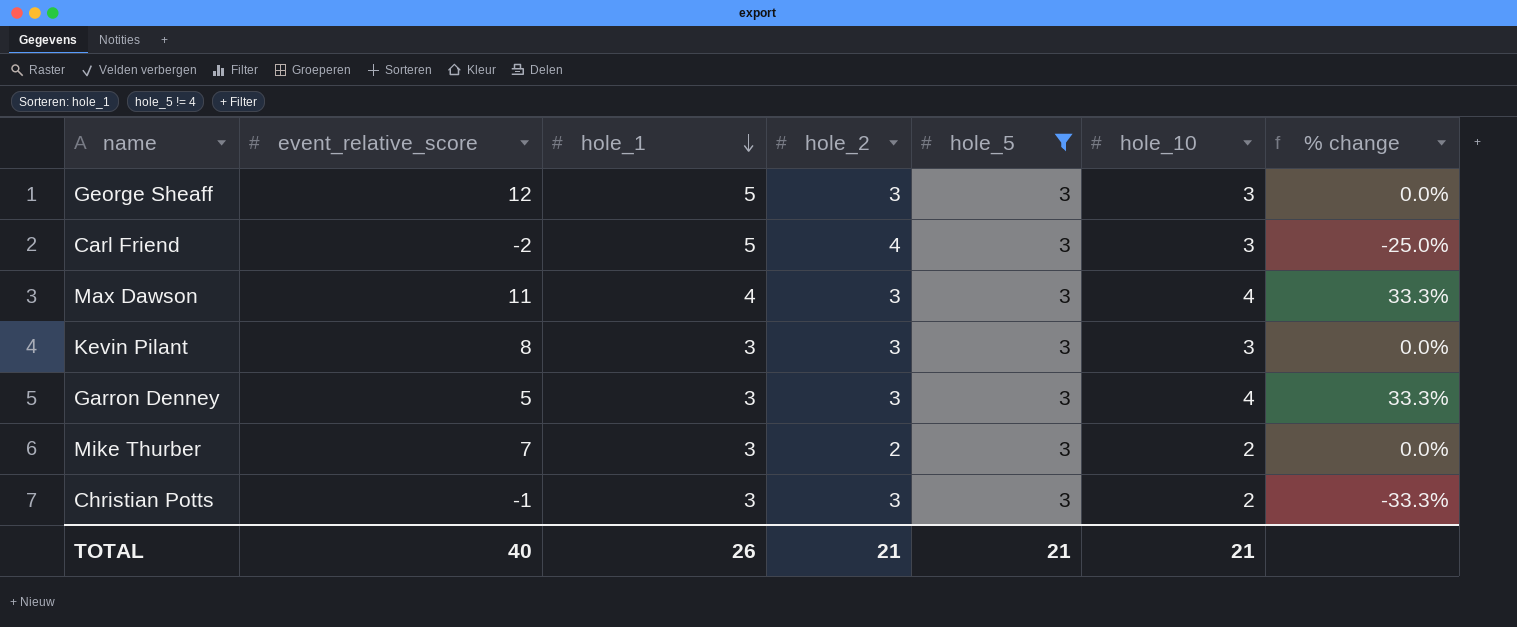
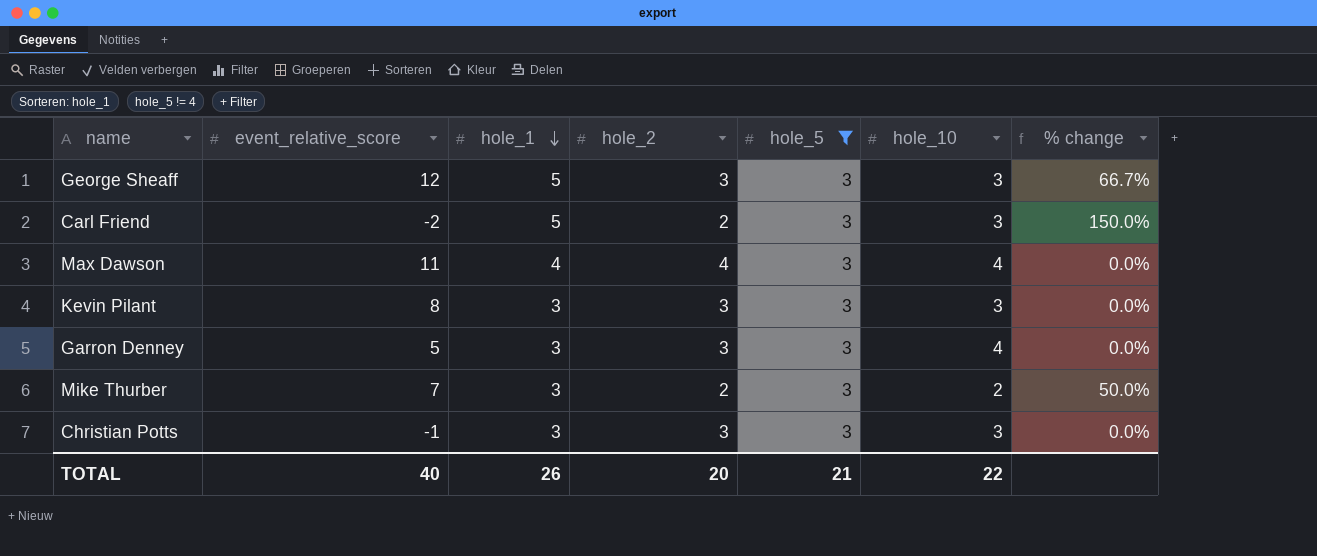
column % change | formula: ([hole_10] - [hole_2]) / [hole_2] -> ([hole_1] - [hole_2]) / [hole_2]
Carl Friend | hole_2: 4 -> 2
Max Dawson | hole_2: 3 -> 4
Christian Potts | hole_10: 2 -> 3
TOTAL | hole_2: 21 -> 20
TOTAL | hole_10: 21 -> 22

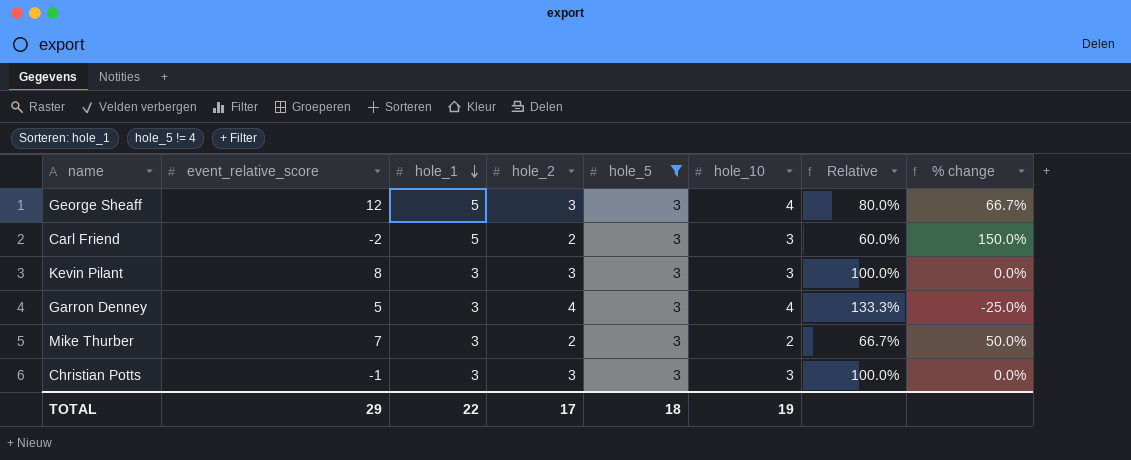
column Relative | formula: none -> [hole_10] / [hole_1]
row Max Dawson: 11 | 4 | 4 | 3 | 4 | 0.0% -> none
George Sheaff | hole_10: 3 -> 4
Garron Denney | hole_2: 3 -> 4
Garron Denney | % change: 0.0% -> -25.0%
TOTAL | event_relative_score: 40 -> 29
TOTAL | hole_1: 26 -> 22
TOTAL | hole_2: 20 -> 17
TOTAL | hole_5: 21 -> 18
TOTAL | hole_10: 22 -> 19

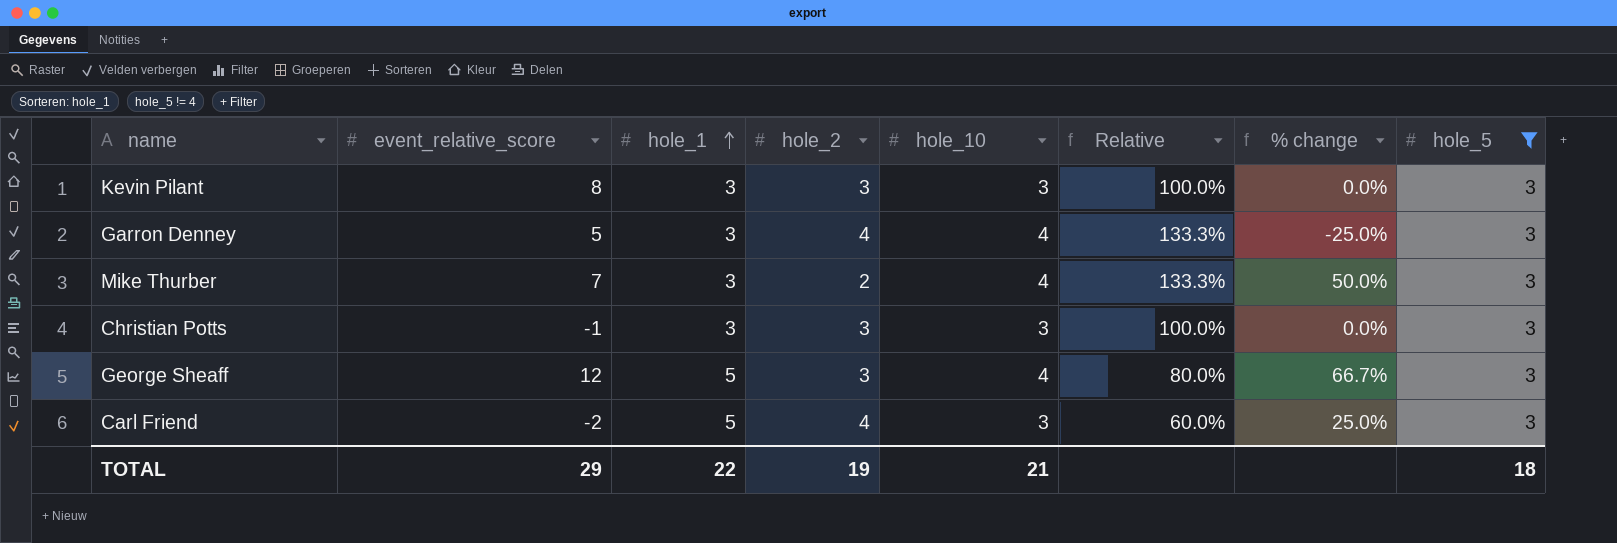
row order: hole_1 descending -> hole_1 ascending
column hole_5 | position: 5 -> 8
Mike Thurber | hole_10: 2 -> 4
Mike Thurber | Relative: 66.7% -> 133.3%
Carl Friend | hole_2: 2 -> 4
Carl Friend | % change: 150.0% -> 25.0%
TOTAL | hole_2: 17 -> 19
TOTAL | hole_10: 19 -> 21

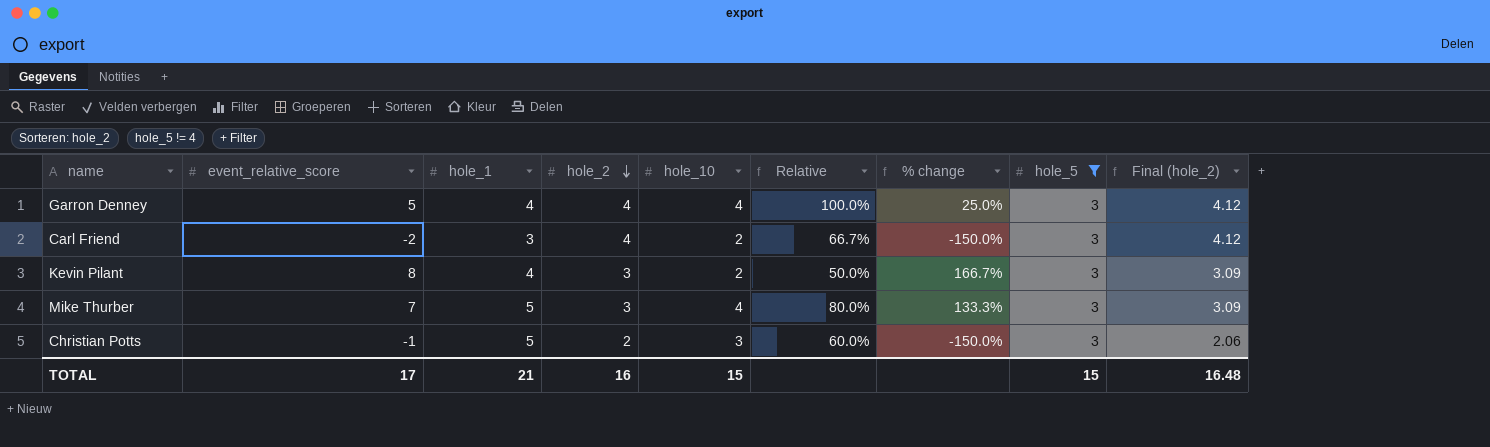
row order: hole_1 ascending -> hole_2 descending
column % change | formula: ([hole_1] - [hole_2]) / [hole_2] -> ([event_relative_score] - [hole_2]) / [hole_2]
column Final (hole_2) | formula: none -> [hole_2] * 1.03
row George Sheaff: 12 | 5 | 3 | 4 | 80.0% | 66.7% | 3 -> none
Garron Denney | hole_1: 3 -> 4
Garron Denney | Relative: 133.3% -> 100.0%
Carl Friend | hole_1: 5 -> 3
Carl Friend | hole_10: 3 -> 2
Carl Friend | Relative: 60.0% -> 66.7%
Kevin Pilant | hole_1: 3 -> 4
Kevin Pilant | hole_10: 3 -> 2
Kevin Pilant | Relative: 100.0% -> 50.0%
Mike Thurber | hole_1: 3 -> 5
Mike Thurber | hole_2: 2 -> 3
Mike Thurber | Relative: 133.3% -> 80.0%
Christian Potts | hole_1: 3 -> 5
Christian Potts | hole_2: 3 -> 2
Christian Potts | Relative: 100.0% -> 60.0%
TOTAL | event_relative_score: 29 -> 17
TOTAL | hole_1: 22 -> 21
TOTAL | hole_2: 19 -> 16
TOTAL | hole_10: 21 -> 15
TOTAL | hole_5: 18 -> 15

